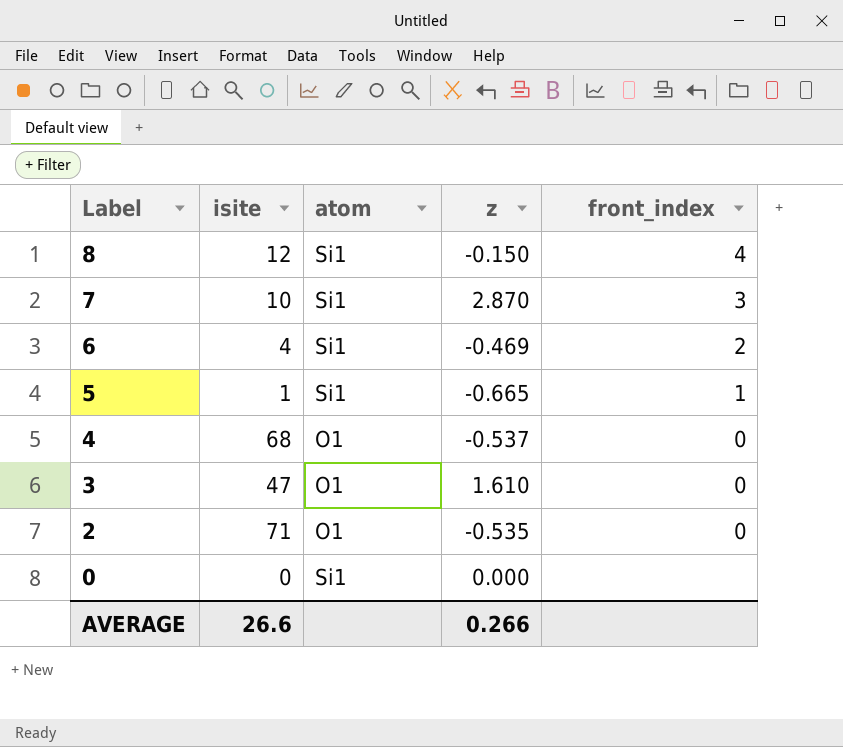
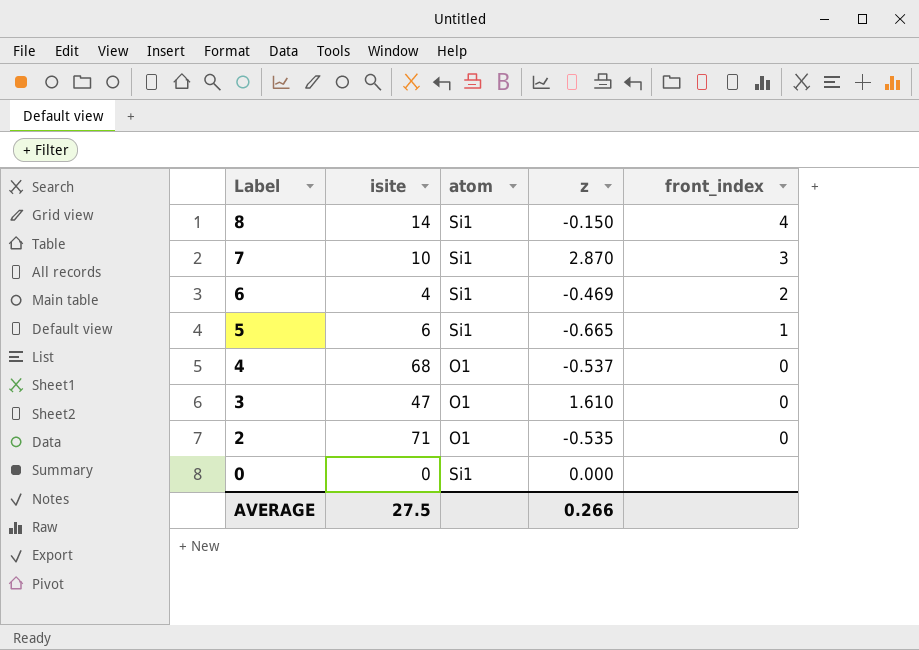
8 | isite: 12 -> 14
5 | isite: 1 -> 6
AVERAGE | isite: 26.6 -> 27.5

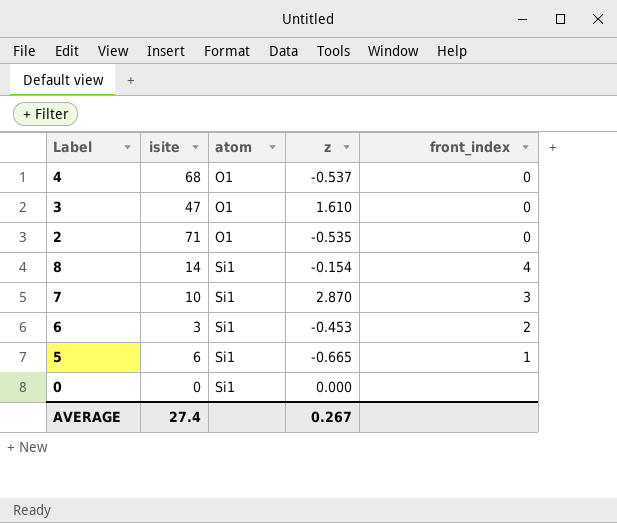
row order: Label descending -> atom ascending
8 | z: -0.150 -> -0.154
6 | isite: 4 -> 3
6 | z: -0.469 -> -0.453
AVERAGE | isite: 27.5 -> 27.4
AVERAGE | z: 0.266 -> 0.267

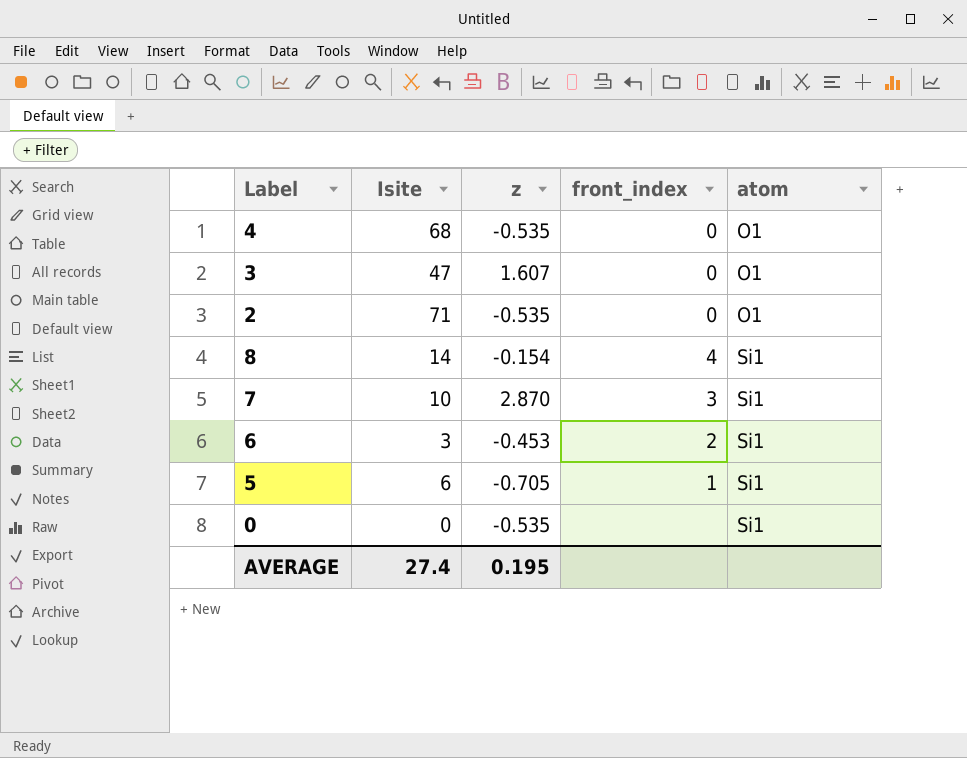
column name: isite -> Isite
column atom | position: 3 -> 5
4 | z: -0.537 -> -0.535
3 | z: 1.610 -> 1.607
5 | z: -0.665 -> -0.705
0 | z: 0.000 -> -0.535
AVERAGE | z: 0.267 -> 0.195

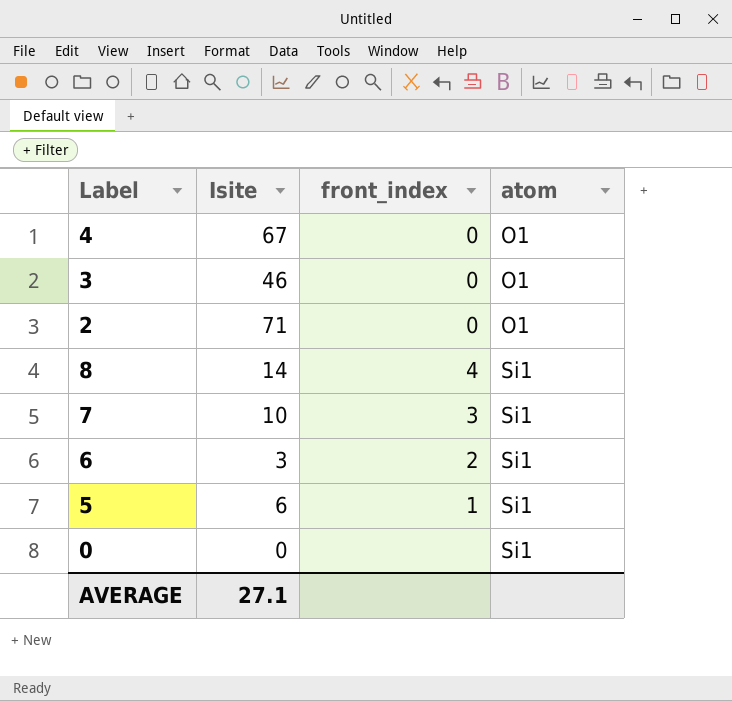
column z | position: 3 -> none
4 | Isite: 68 -> 67
3 | Isite: 47 -> 46
AVERAGE | Isite: 27.4 -> 27.1

